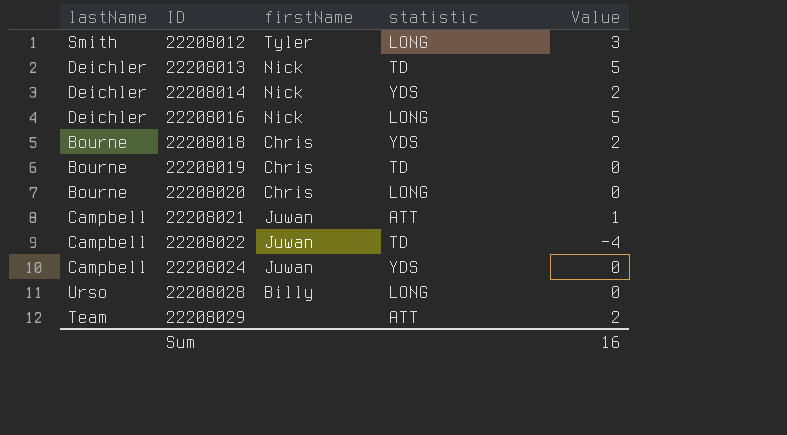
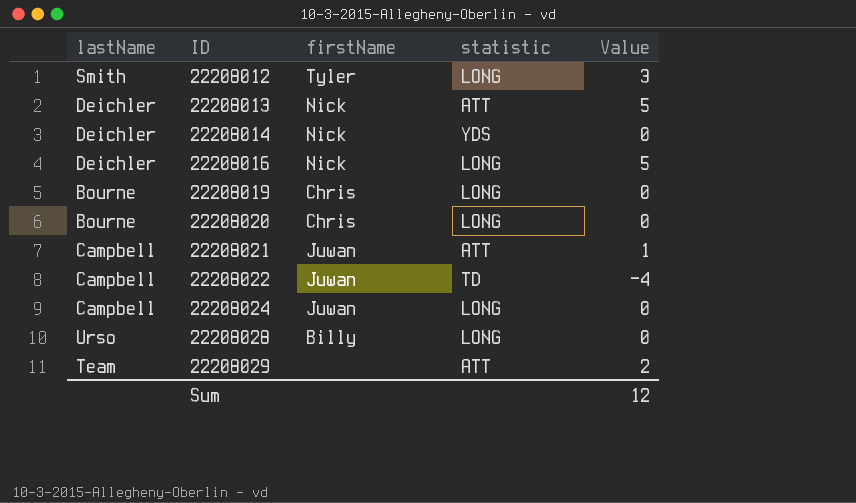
row 22208018: Bourne | Chris | YDS | 2 -> none
22208013 | statistic: TD -> ATT
22208014 | Value: 2 -> 0
22208019 | statistic: TD -> LONG
22208024 | statistic: YDS -> LONG
Sum | Value: 16 -> 12

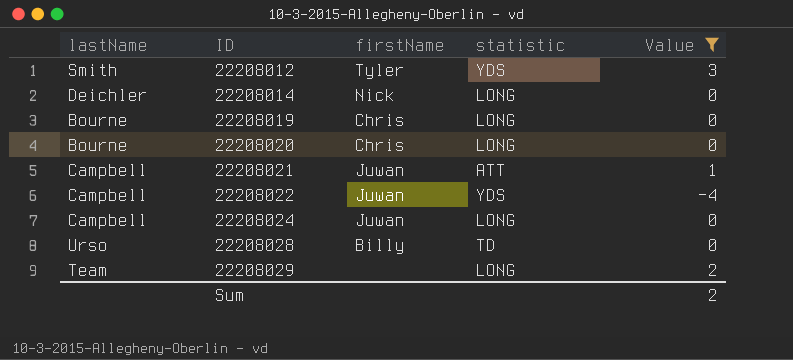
filter: none -> Value != 5
22208012 | statistic: LONG -> YDS
22208014 | statistic: YDS -> LONG
22208022 | statistic: TD -> YDS
22208028 | statistic: LONG -> TD
22208029 | statistic: ATT -> LONG
Sum | Value: 12 -> 2

